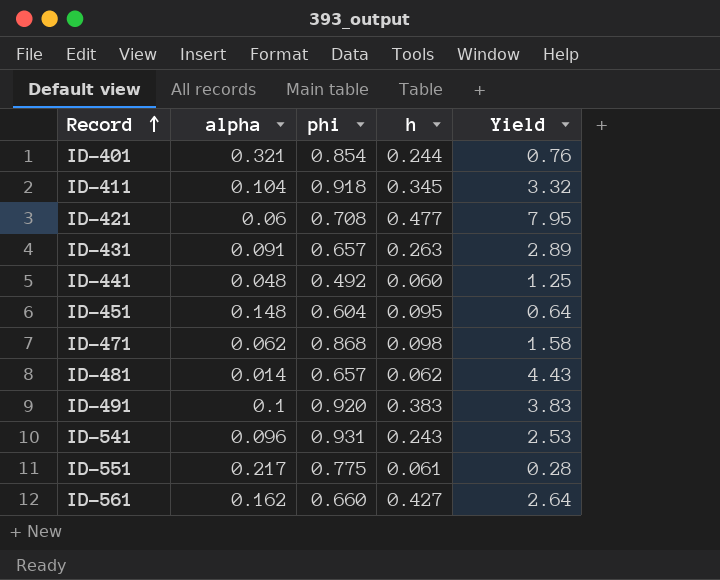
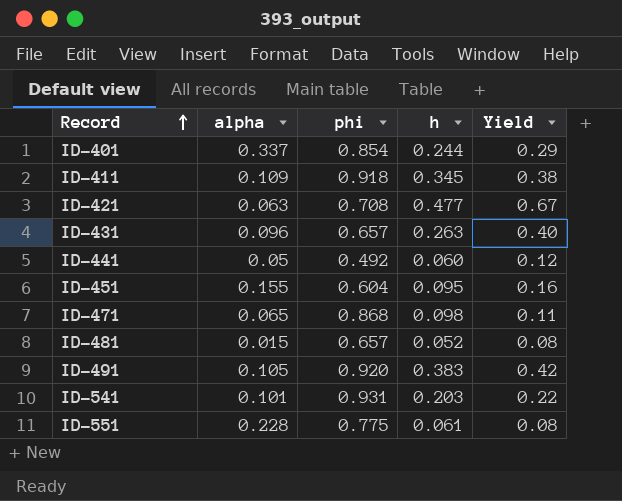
column Yield | formula: [h] / [alpha] -> [h] / [phi]
row ID-561: 0.162 | 0.660 | 0.427 | 2.64 -> none
ID-401 | alpha: 0.321 -> 0.337
ID-411 | alpha: 0.104 -> 0.109
ID-421 | alpha: 0.06 -> 0.063
ID-431 | alpha: 0.091 -> 0.096
ID-441 | alpha: 0.048 -> 0.05
ID-451 | alpha: 0.148 -> 0.155
ID-471 | alpha: 0.062 -> 0.065
ID-481 | alpha: 0.014 -> 0.015
ID-481 | h: 0.062 -> 0.052
ID-491 | alpha: 0.1 -> 0.105
ID-541 | alpha: 0.096 -> 0.101
ID-541 | h: 0.243 -> 0.203
ID-551 | alpha: 0.217 -> 0.228

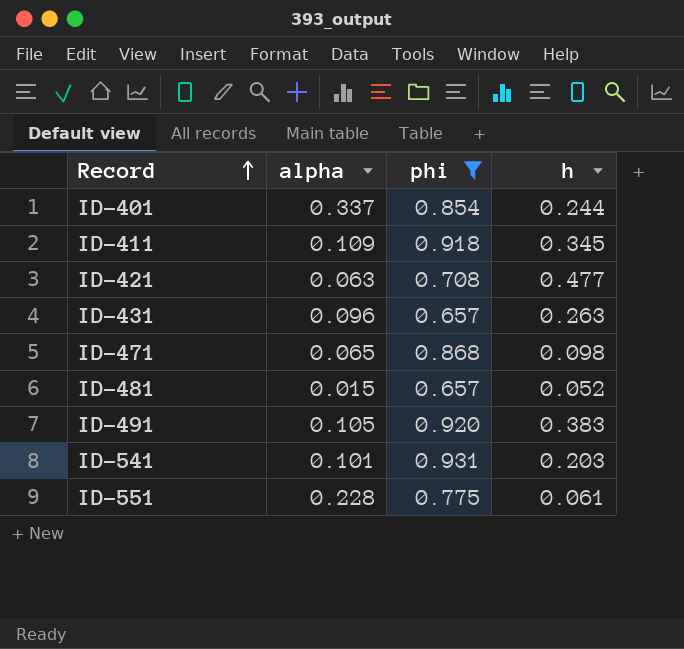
filter: none -> phi >= 0.657
column Yield | formula: [h] / [phi] -> none

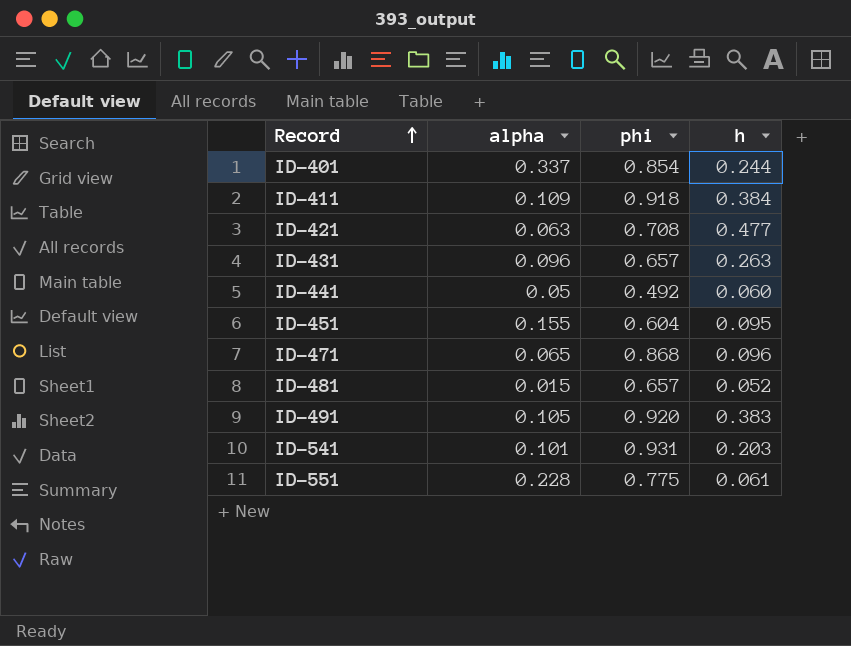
filter: phi >= 0.657 -> none
ID-411 | h: 0.345 -> 0.384
ID-471 | h: 0.098 -> 0.096

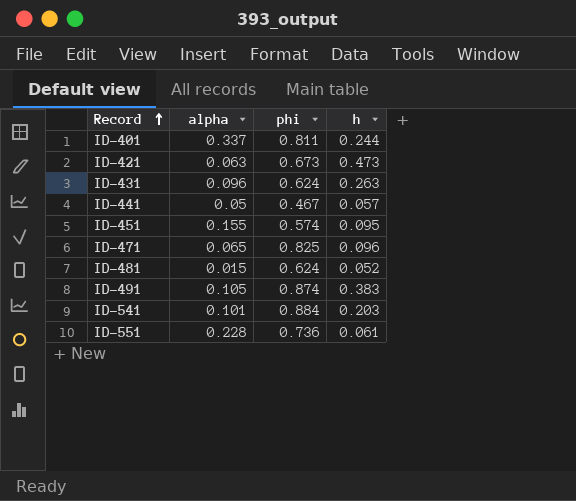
row ID-411: 0.109 | 0.918 | 0.384 -> none
ID-401 | phi: 0.854 -> 0.811
ID-421 | phi: 0.708 -> 0.673
ID-421 | h: 0.477 -> 0.473
ID-431 | phi: 0.657 -> 0.624
ID-441 | phi: 0.492 -> 0.467
ID-441 | h: 0.060 -> 0.057
ID-451 | phi: 0.604 -> 0.574
ID-471 | phi: 0.868 -> 0.825
ID-481 | phi: 0.657 -> 0.624
ID-491 | phi: 0.920 -> 0.874
ID-541 | phi: 0.931 -> 0.884
ID-551 | phi: 0.775 -> 0.736

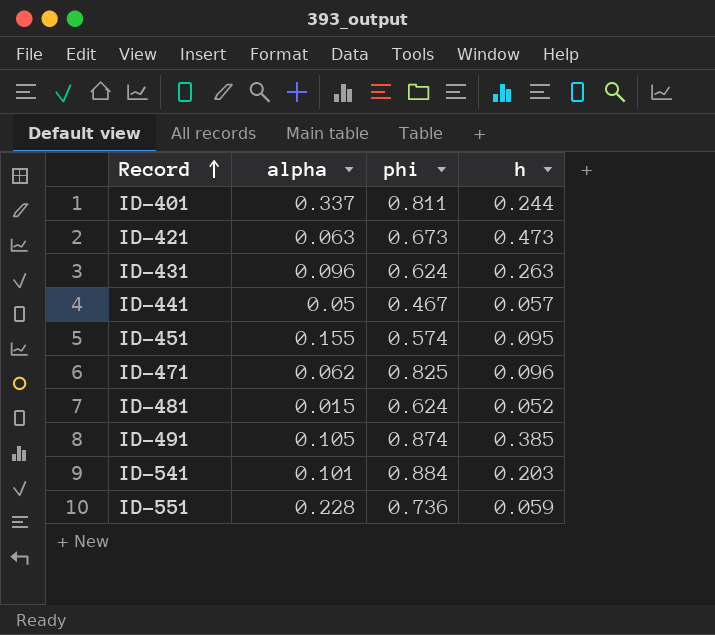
ID-471 | alpha: 0.065 -> 0.062
ID-491 | h: 0.383 -> 0.385
ID-551 | h: 0.061 -> 0.059

